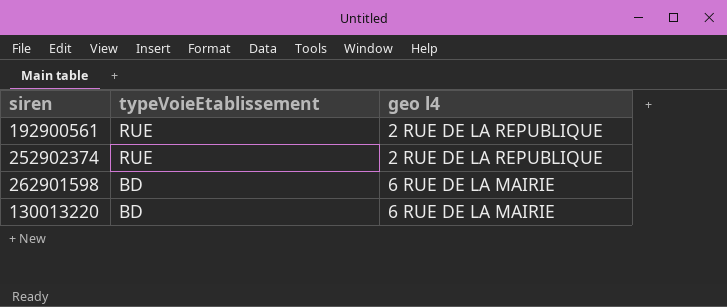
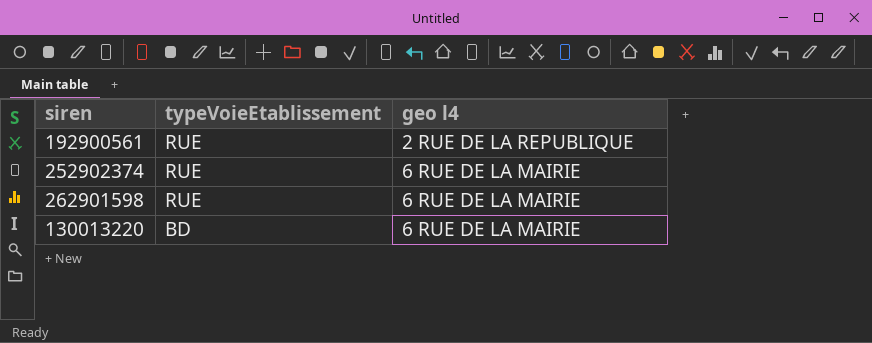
252902374 | geo l4: 2 RUE DE LA REPUBLIQUE -> 6 RUE DE LA MAIRIE
262901598 | typeVoieEtablissement: BD -> RUE

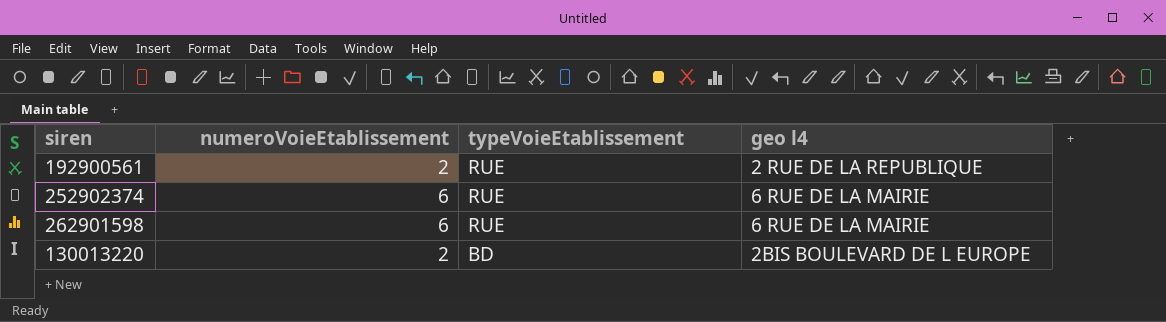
column numeroVoieEtablissement | position: none -> 2
130013220 | geo l4: 6 RUE DE LA MAIRIE -> 2BIS BOULEVARD DE L EUROPE

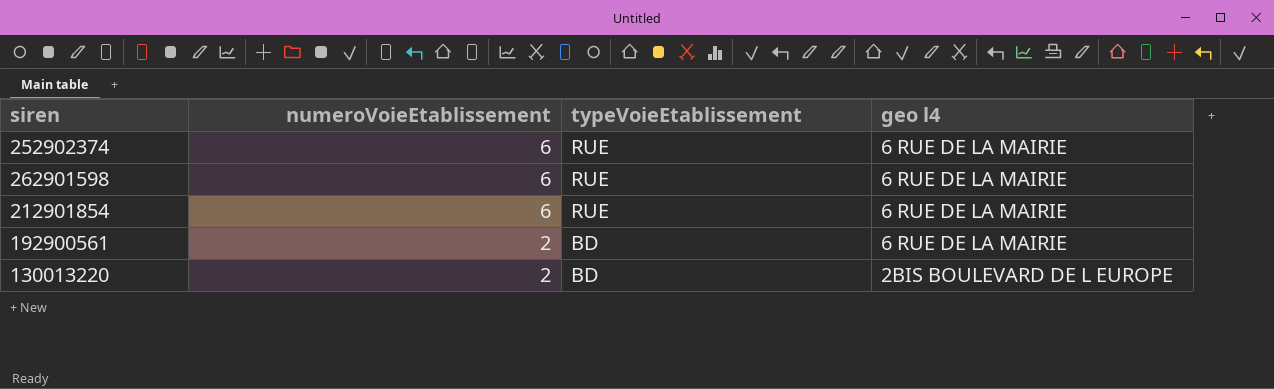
row order: typeVoieEtablissement descending -> numeroVoieEtablissement descending
row 212901854: none -> 6 | RUE | 6 RUE DE LA MAIRIE
192900561 | typeVoieEtablissement: RUE -> BD
192900561 | geo l4: 2 RUE DE LA REPUBLIQUE -> 6 RUE DE LA MAIRIE

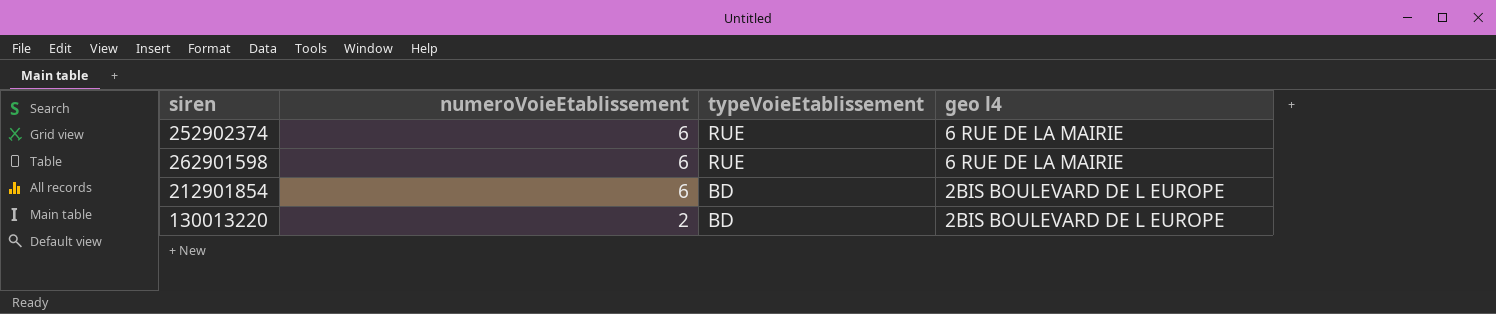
row 192900561: 2 | BD | 6 RUE DE LA MAIRIE -> none
212901854 | typeVoieEtablissement: RUE -> BD
212901854 | geo l4: 6 RUE DE LA MAIRIE -> 2BIS BOULEVARD DE L EUROPE

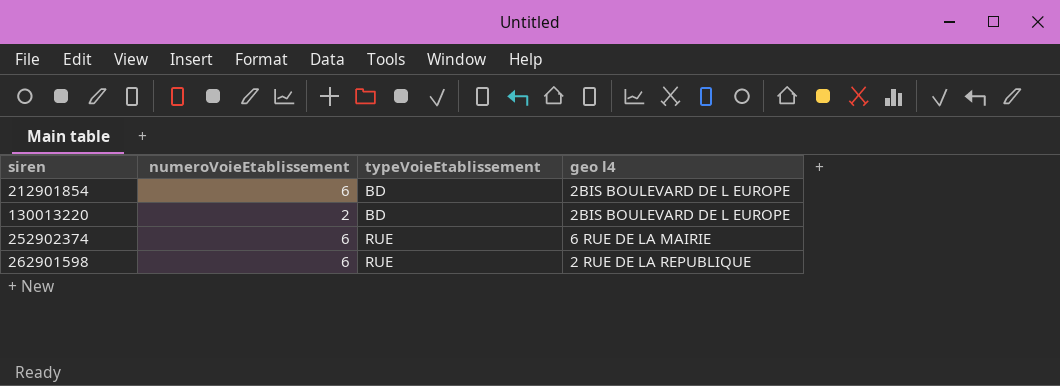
row order: numeroVoieEtablissement descending -> typeVoieEtablissement ascending
262901598 | geo l4: 6 RUE DE LA MAIRIE -> 2 RUE DE LA REPUBLIQUE

